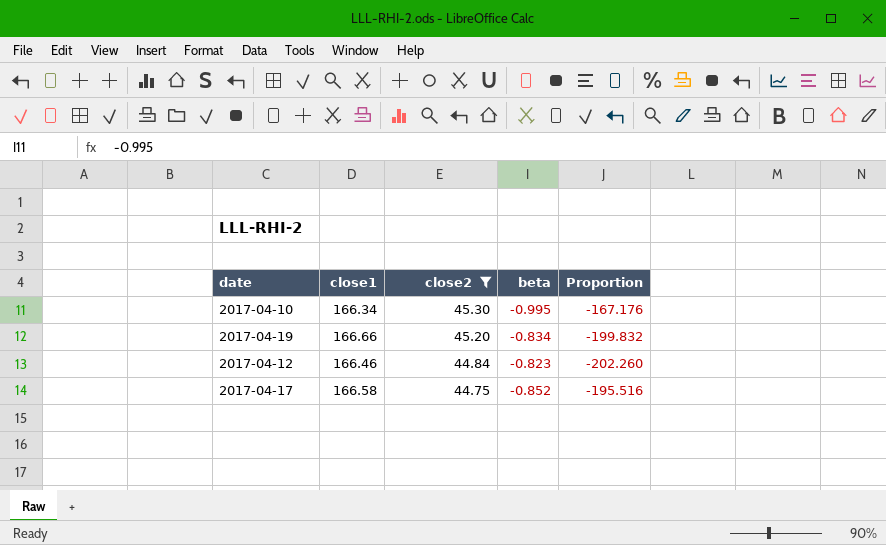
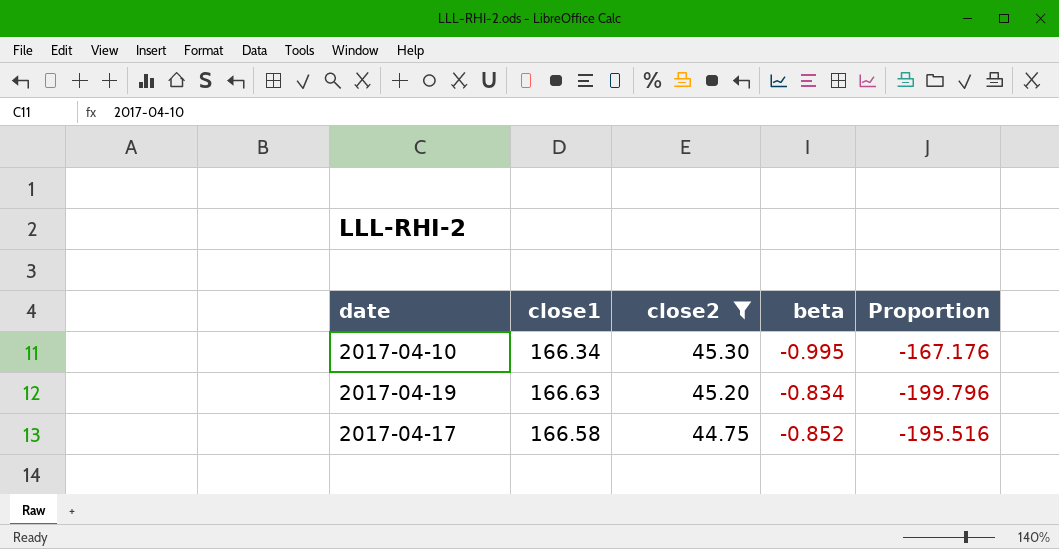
row 2017-04-12: 166.46 | 44.84 | -0.823 | -202.260 -> none
2017-04-19 | close1: 166.66 -> 166.63
2017-04-19 | Proportion: -199.832 -> -199.796

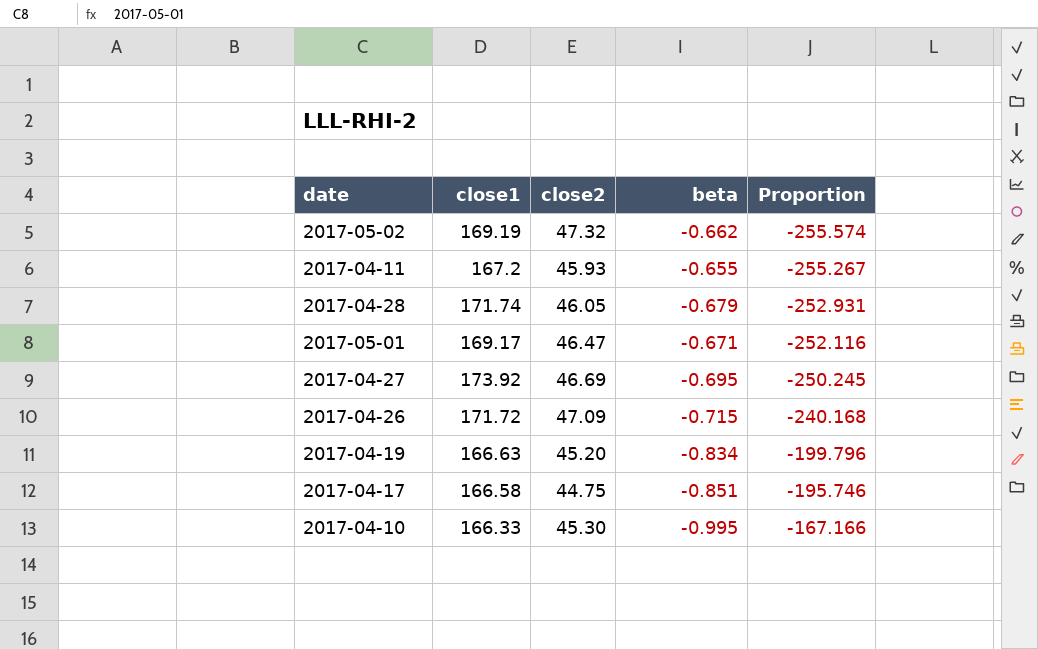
filter: close2 <= 45.30 -> none
row order: close2 descending -> Proportion ascending
2017-04-17 | beta: -0.852 -> -0.851
2017-04-17 | Proportion: -195.516 -> -195.746
2017-04-10 | close1: 166.34 -> 166.33
2017-04-10 | Proportion: -167.176 -> -167.166

